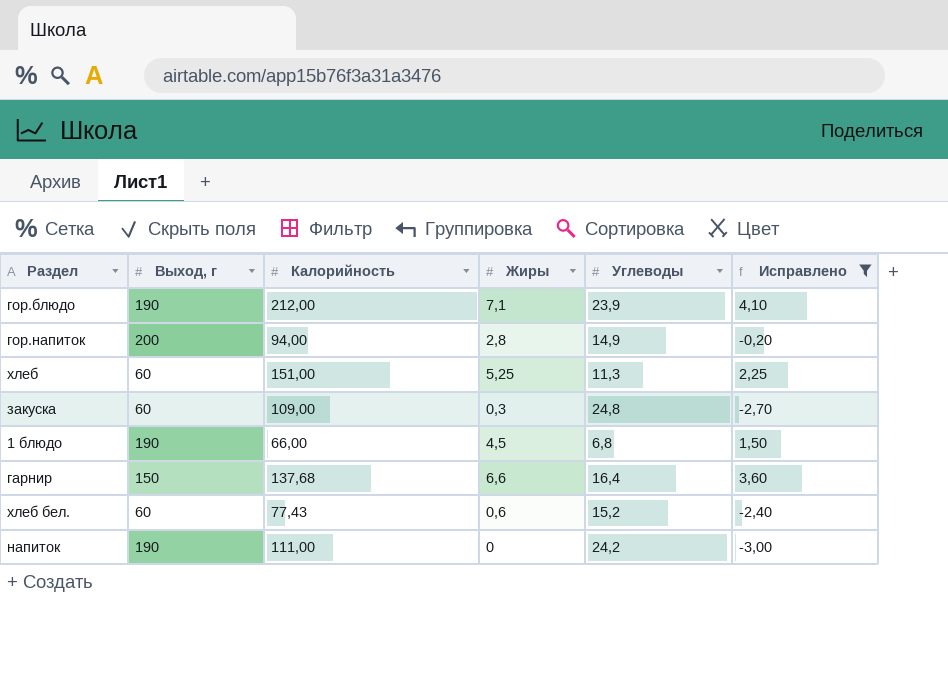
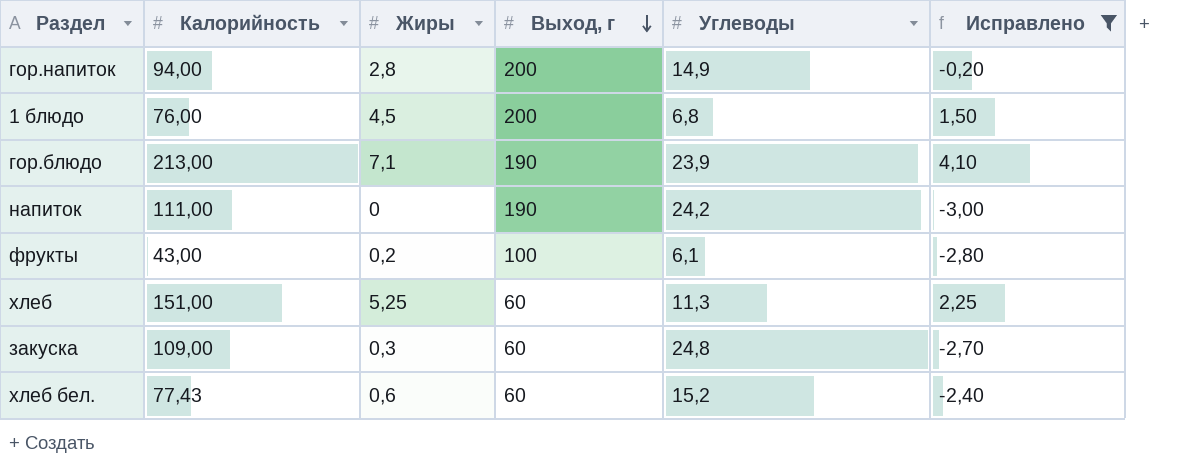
row order: none -> Выход, г descending
column Выход, г | position: 2 -> 4
row гарнир: 150 | 137,68 | 6,6 | 16,4 | 3,60 -> none
1 блюдо | Калорийность: 66,00 -> 76,00
1 блюдо | Выход, г: 190 -> 200
гор.блюдо | Калорийность: 212,00 -> 213,00
row фрукты: none -> 43,00 | 0,2 | 100 | 6,1 | -2,80

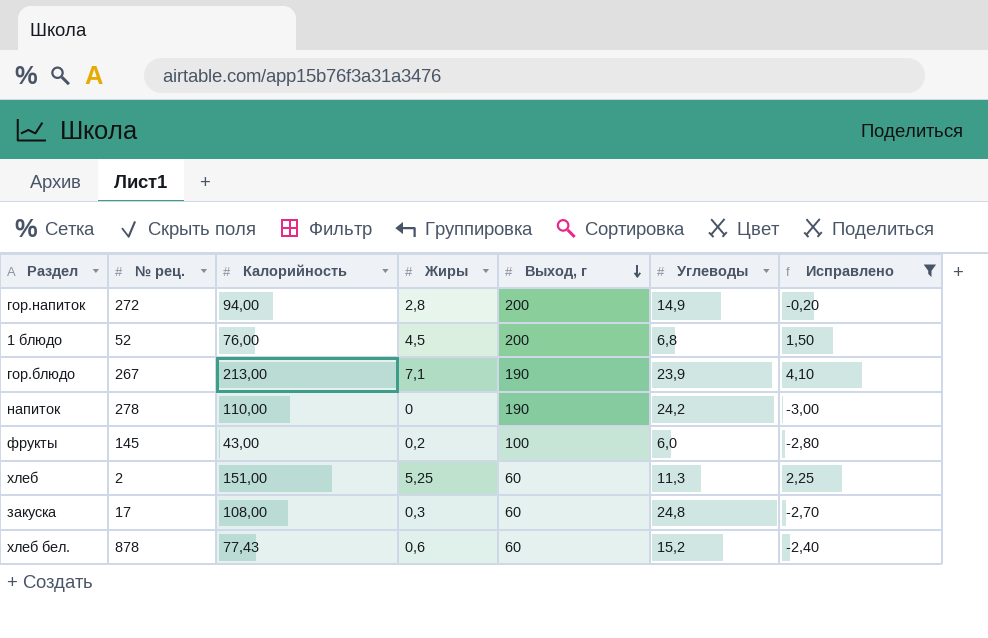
column № рец. | position: none -> 2
напиток | Калорийность: 111,00 -> 110,00
фрукты | Углеводы: 6,1 -> 6,0
закуска | Калорийность: 109,00 -> 108,00

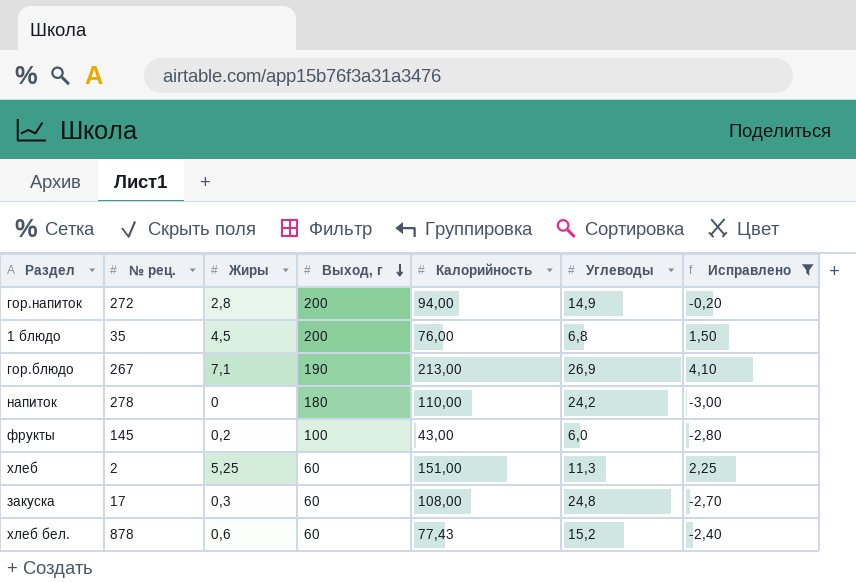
column Калорийность | position: 3 -> 5
1 блюдо | № рец.: 52 -> 35
гор.блюдо | Углеводы: 23,9 -> 26,9
напиток | Выход, г: 190 -> 180

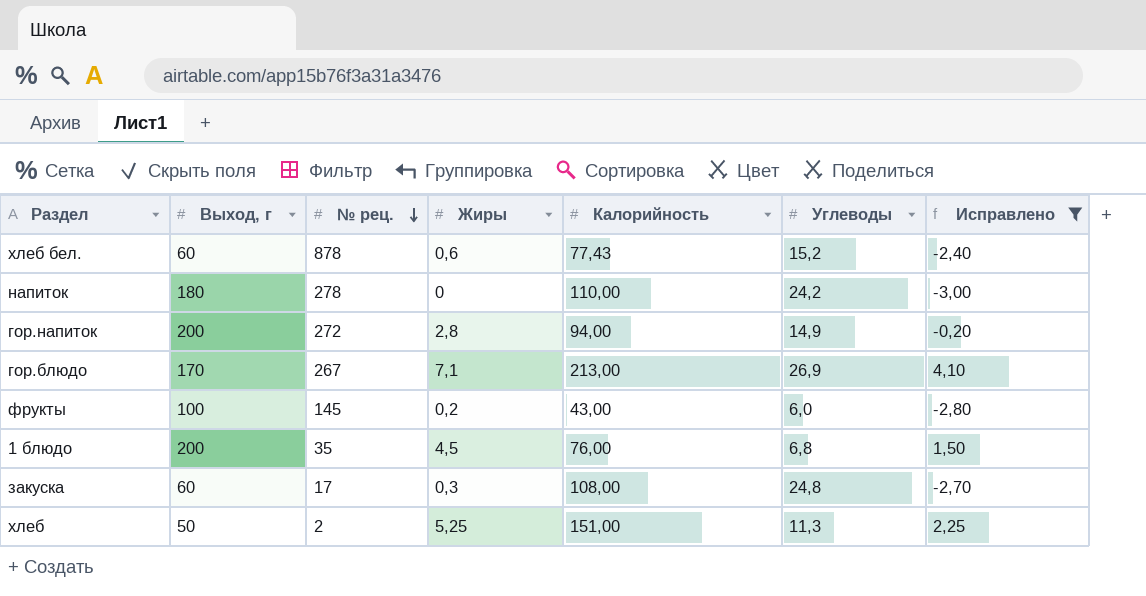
row order: Выход, г descending -> № рец. descending
column Выход, г | position: 4 -> 2
гор.блюдо | Выход, г: 190 -> 170
хлеб | Выход, г: 60 -> 50

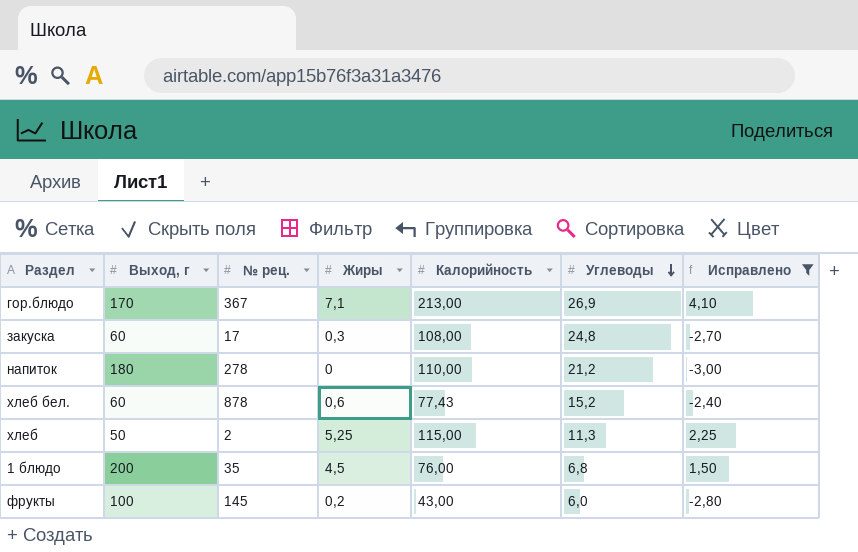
row order: № рец. descending -> Углеводы descending
row гор.напиток: 200 | 272 | 2,8 | 94,00 | 14,9 | -0,20 -> none
гор.блюдо | № рец.: 267 -> 367
напиток | Углеводы: 24,2 -> 21,2
хлеб | Калорийность: 151,00 -> 115,00

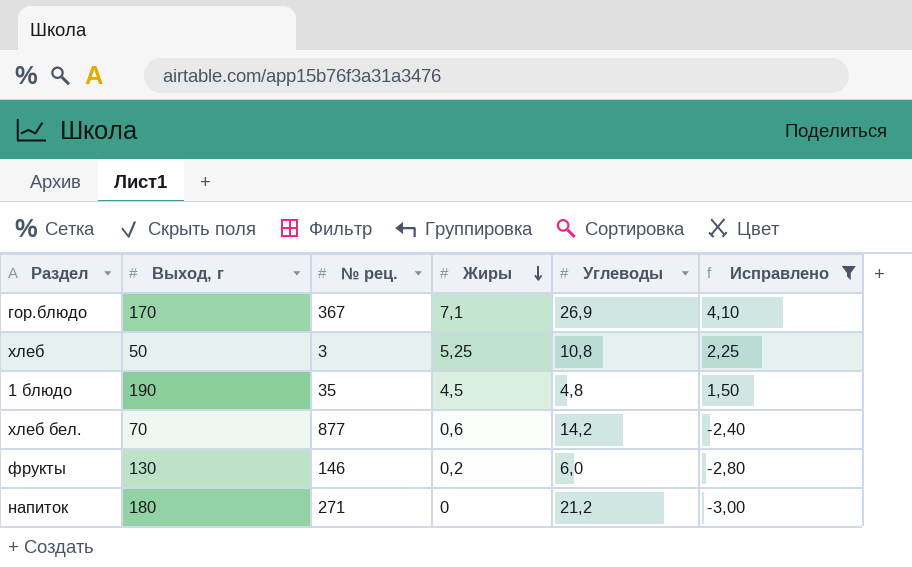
row order: Углеводы descending -> Жиры descending
column Калорийность | position: 5 -> none
row закуска: 60 | 17 | 0,3 | 108,00 | 24,8 | -2,70 -> none
хлеб | № рец.: 2 -> 3
хлеб | Углеводы: 11,3 -> 10,8
1 блюдо | Выход, г: 200 -> 190
1 блюдо | Углеводы: 6,8 -> 4,8
хлеб бел. | Выход, г: 60 -> 70
хлеб бел. | № рец.: 878 -> 877
хлеб бел. | Углеводы: 15,2 -> 14,2
фрукты | Выход, г: 100 -> 130
фрукты | № рец.: 145 -> 146
напиток | № рец.: 278 -> 271

